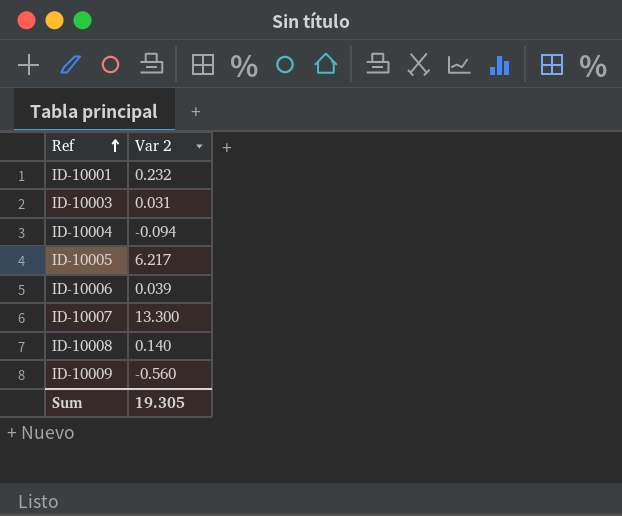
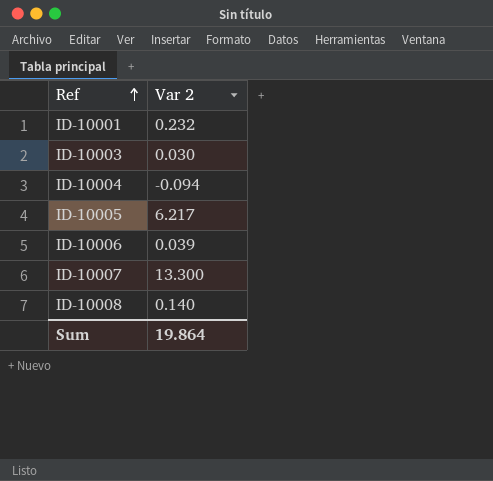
row ID-10009: -0.560 -> none
ID-10003 | Var 2: 0.031 -> 0.030
Sum | Var 2: 19.305 -> 19.864

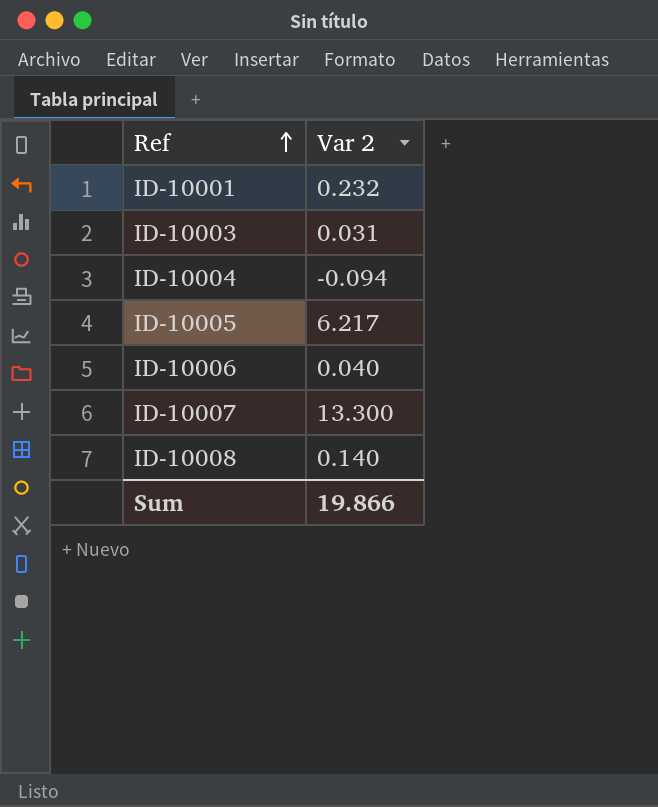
ID-10003 | Var 2: 0.030 -> 0.031
ID-10006 | Var 2: 0.039 -> 0.040
Sum | Var 2: 19.864 -> 19.866

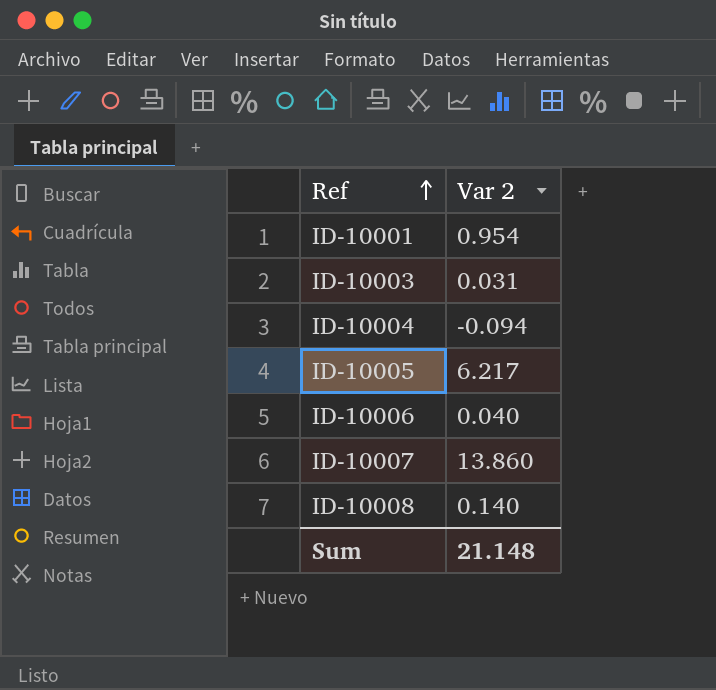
ID-10001 | Var 2: 0.232 -> 0.954
ID-10007 | Var 2: 13.300 -> 13.860
Sum | Var 2: 19.866 -> 21.148

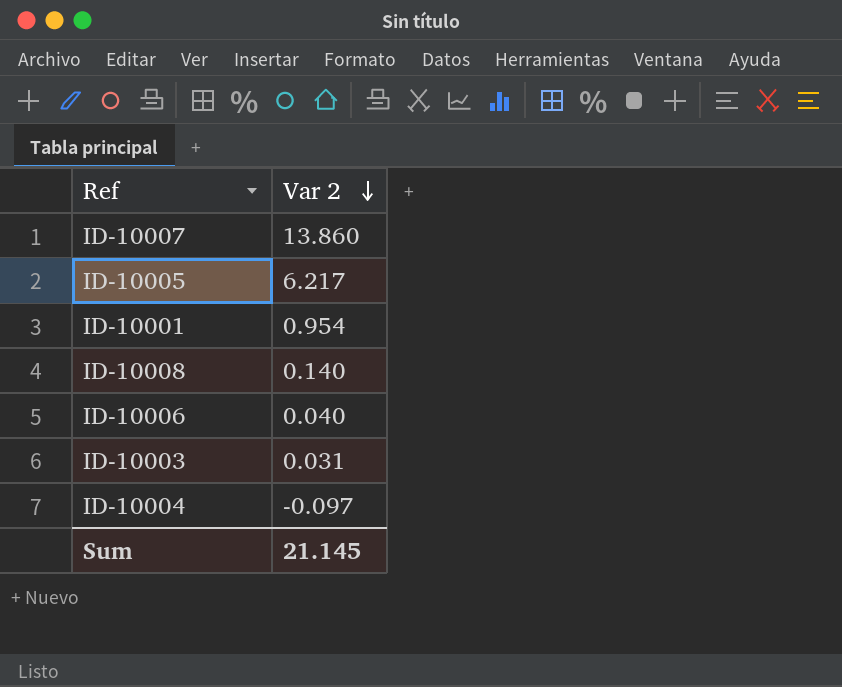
row order: Ref ascending -> Var 2 descending
ID-10004 | Var 2: -0.094 -> -0.097
Sum | Var 2: 21.148 -> 21.145

